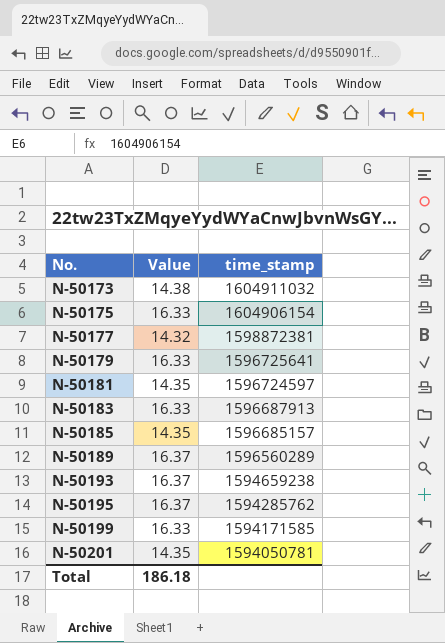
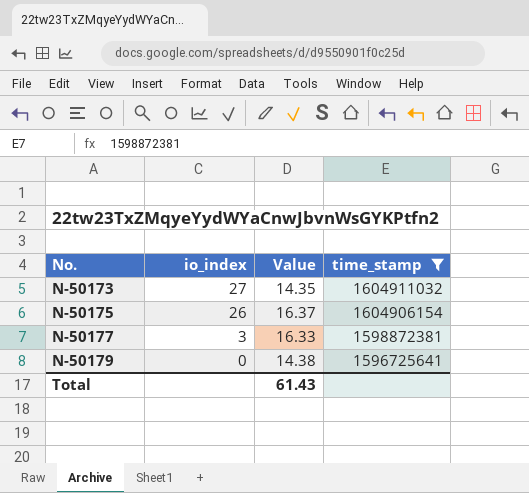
filter: none -> time_stamp >= 1596725641
column io_index | position: none -> 2
N-50173 | Value: 14.38 -> 14.35
N-50175 | Value: 16.33 -> 16.37
N-50177 | Value: 14.32 -> 16.33
N-50179 | Value: 16.33 -> 14.38
Total | Value: 186.18 -> 61.43

